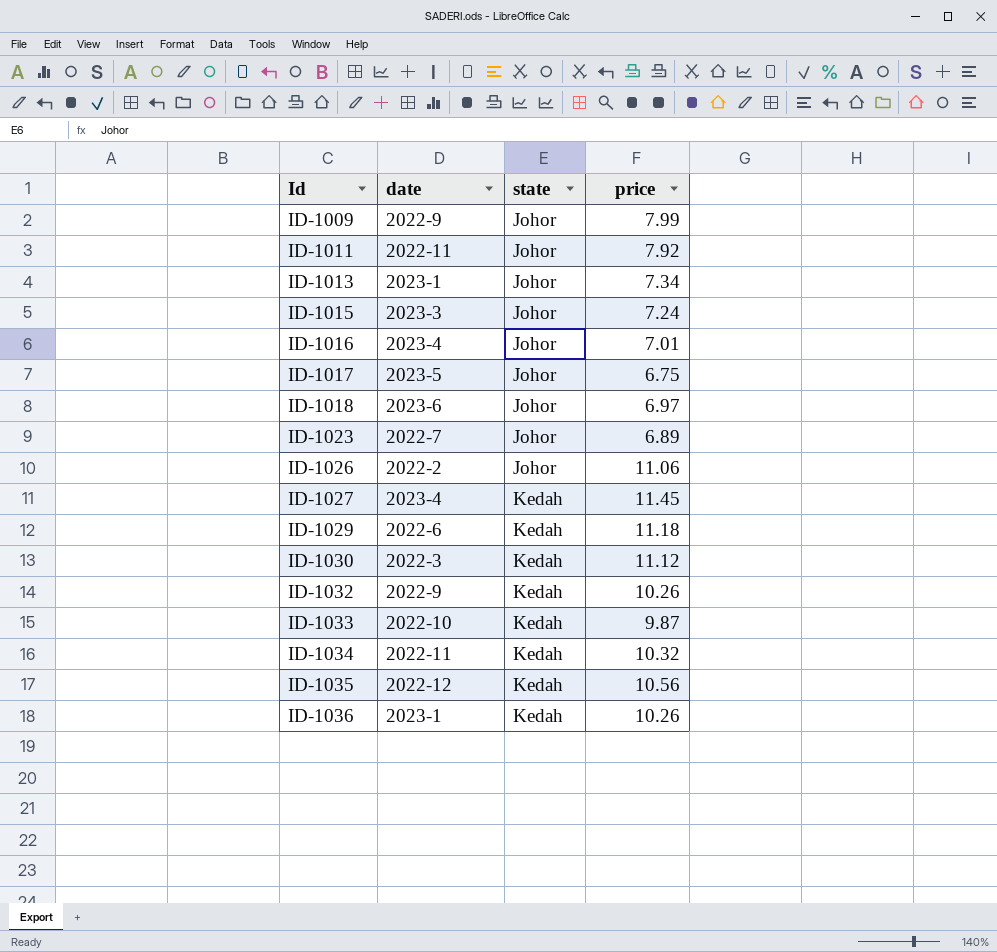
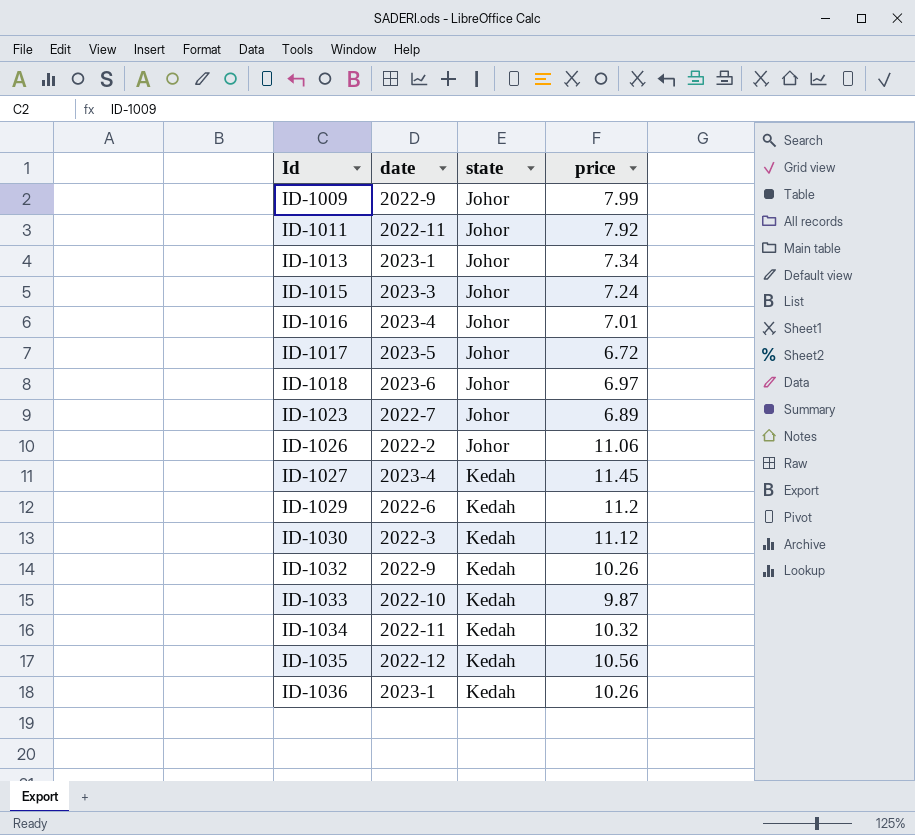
ID-1017 | price: 6.75 -> 6.72
ID-1029 | price: 11.18 -> 11.2

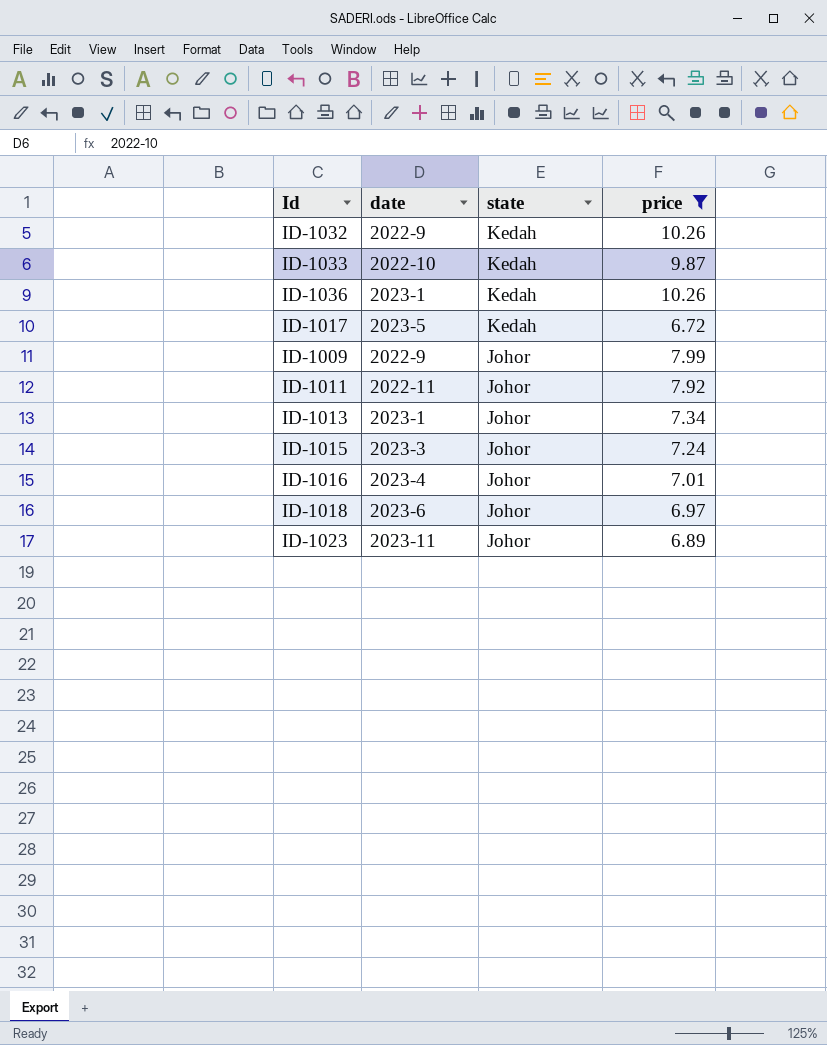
filter: none -> price <= 10.26
row order: Id ascending -> state descending
ID-1017 | state: Johor -> Kedah
ID-1023 | date: 2022-7 -> 2023-11

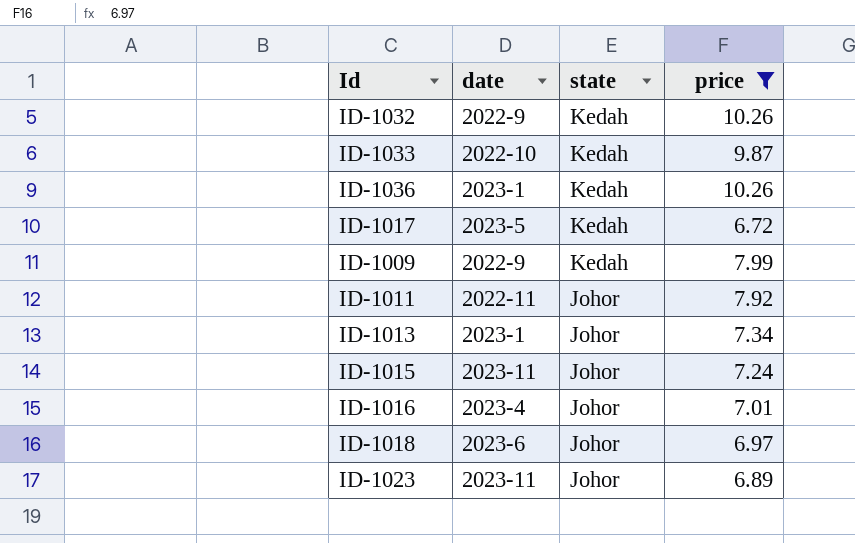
ID-1009 | state: Johor -> Kedah
ID-1015 | date: 2023-3 -> 2023-11

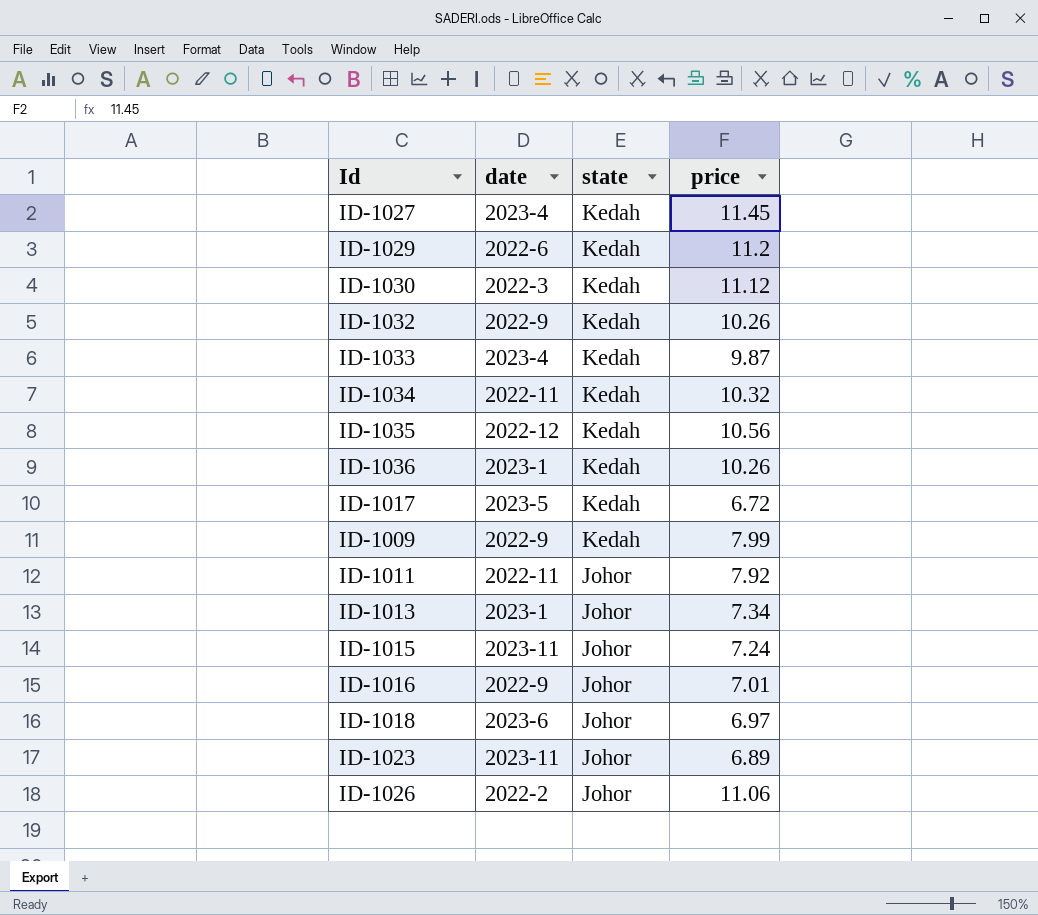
filter: price <= 10.26 -> none
ID-1033 | date: 2022-10 -> 2023-4
ID-1016 | date: 2023-4 -> 2022-9

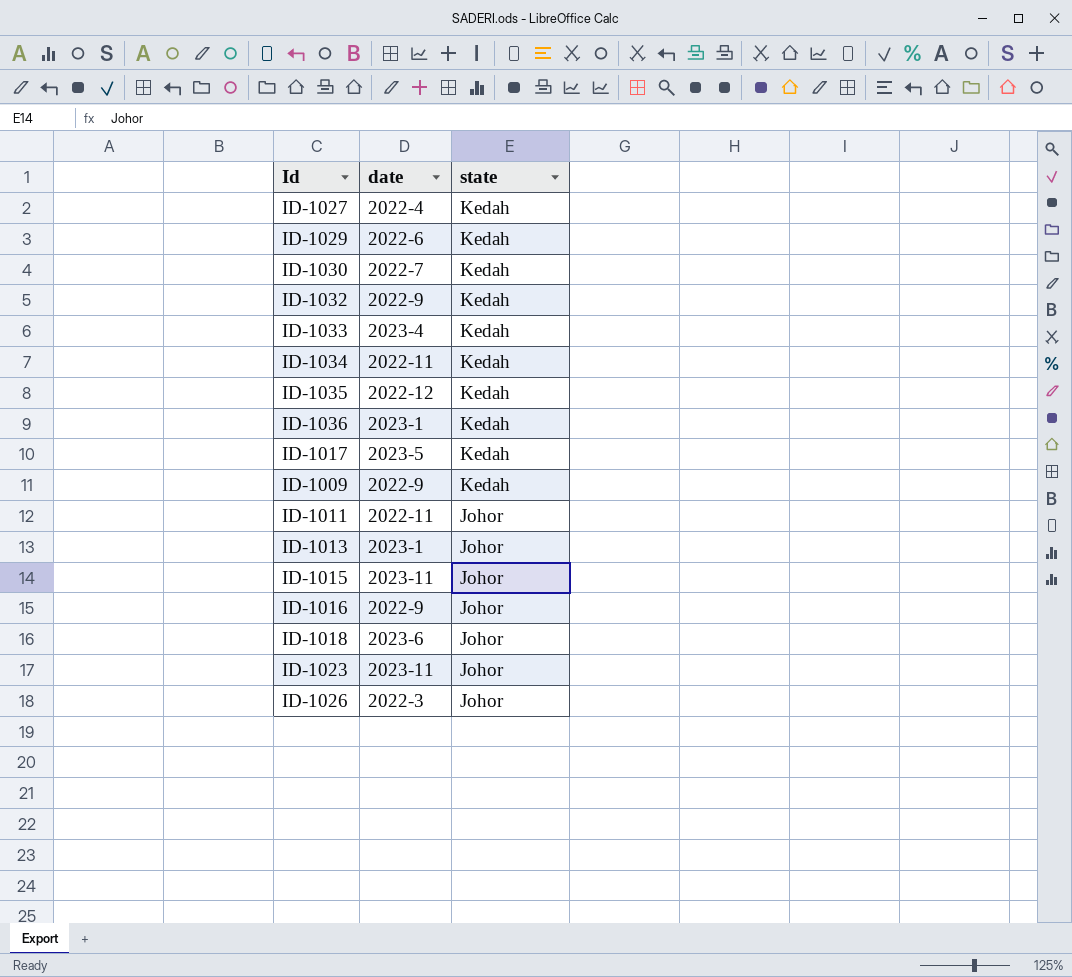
column price | position: 4 -> none
ID-1027 | date: 2023-4 -> 2022-4
ID-1030 | date: 2022-3 -> 2022-7
ID-1026 | date: 2022-2 -> 2022-3

